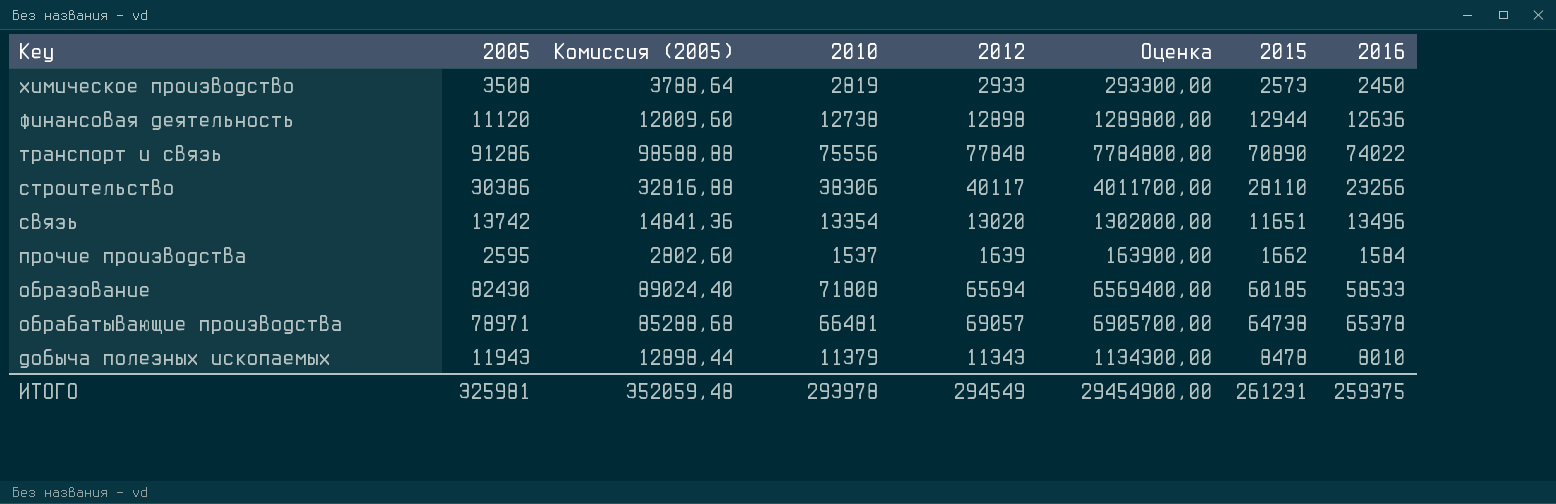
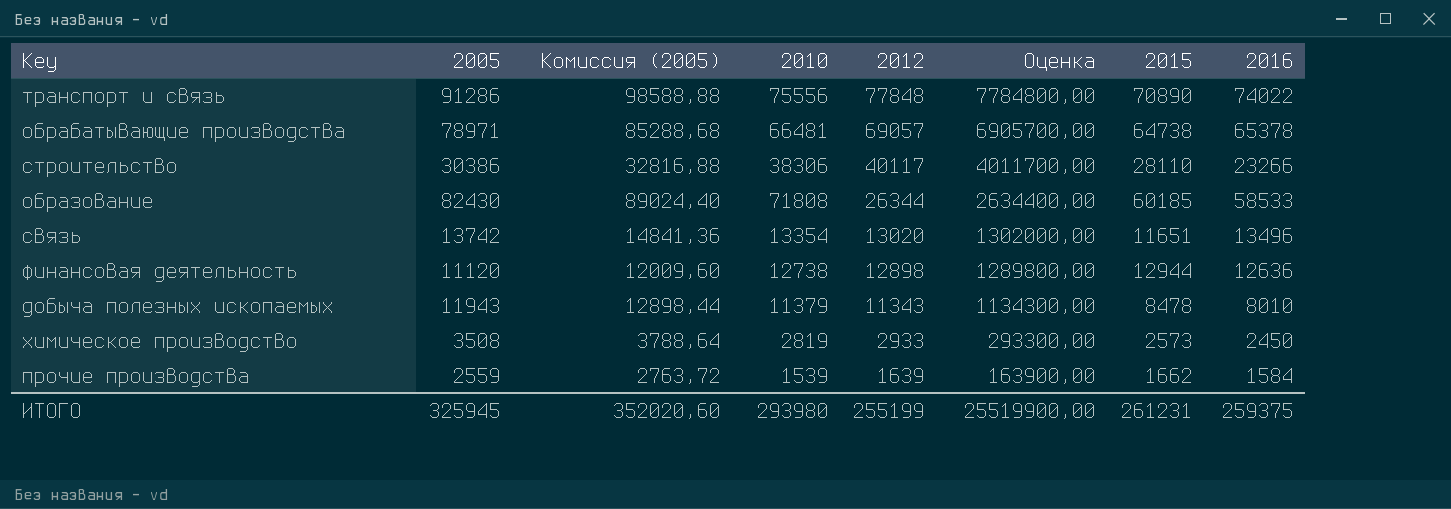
row order: Key descending -> 2012 descending
образование | 2012: 65694 -> 26344
образование | Оценка: 6569400,00 -> 2634400,00
прочие производства | 2005: 2595 -> 2559
прочие производства | Комиссия (2005): 2802,60 -> 2763,72
прочие производства | 2010: 1537 -> 1539
ИТОГО | 2005: 325981 -> 325945
ИТОГО | Комиссия (2005): 352059,48 -> 352020,60
ИТОГО | 2010: 293978 -> 293980
ИТОГО | 2012: 294549 -> 255199
ИТОГО | Оценка: 29454900,00 -> 25519900,00

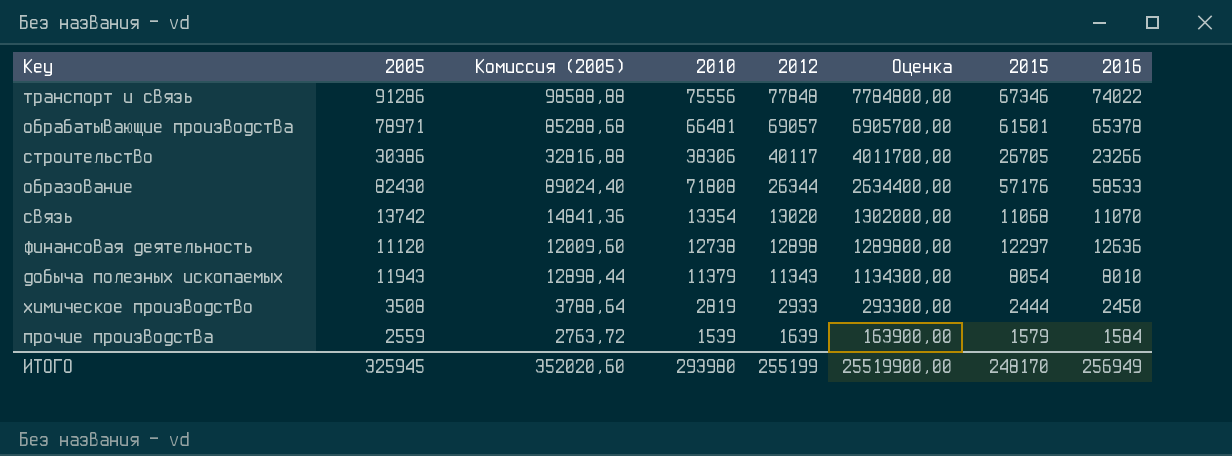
транспорт и связь | 2015: 70890 -> 67346
обрабатывающие производства | 2015: 64738 -> 61501
строительство | 2015: 28110 -> 26705
образование | 2015: 60185 -> 57176
связь | 2015: 11651 -> 11068
связь | 2016: 13496 -> 11070
финансовая деятельность | 2015: 12944 -> 12297
добыча полезных ископаемых | 2015: 8478 -> 8054
химическое производство | 2015: 2573 -> 2444
прочие производства | 2015: 1662 -> 1579
ИТОГО | 2015: 261231 -> 248170
ИТОГО | 2016: 259375 -> 256949

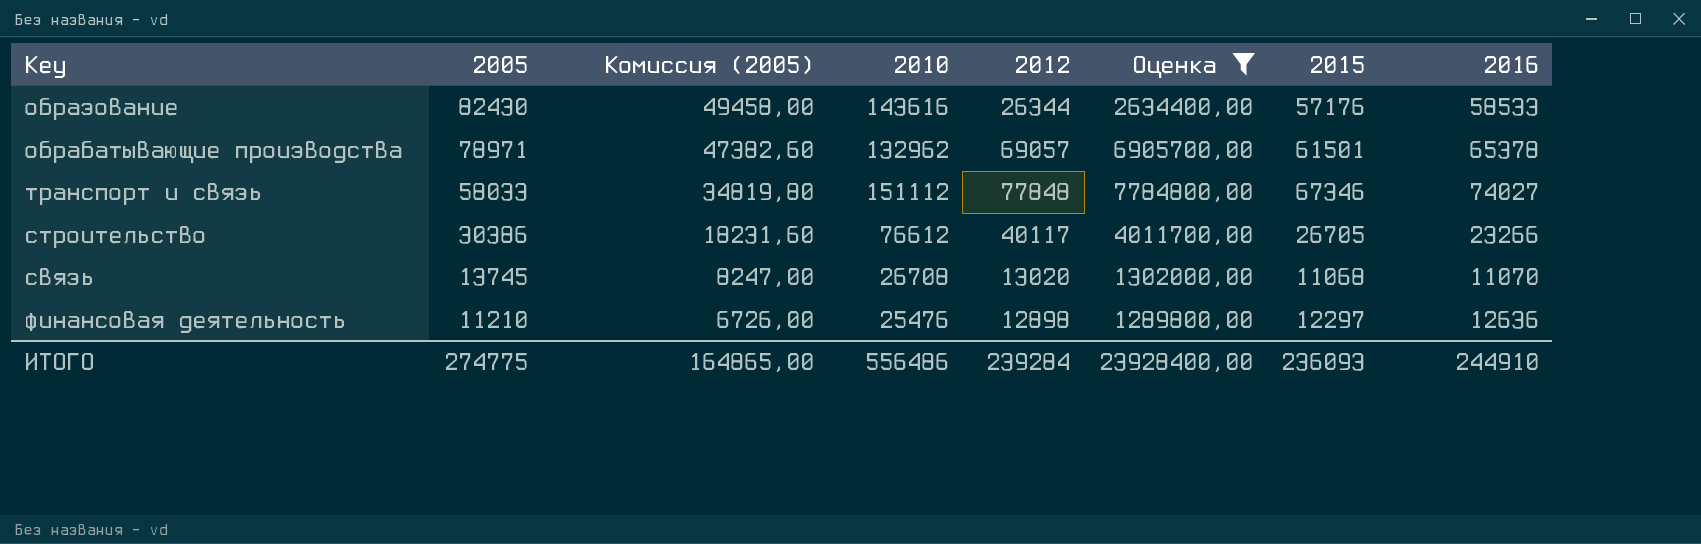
filter: none -> Оценка >= 1289800,00
row order: 2012 descending -> 2005 descending
column Комиссия (2005) | formula: [2005] * 1,08 -> [2005] * 0,6
образование | 2010: 71808 -> 143616
обрабатывающие производства | 2010: 66481 -> 132962
транспорт и связь | 2005: 91286 -> 58033
транспорт и связь | 2010: 75556 -> 151112
транспорт и связь | 2016: 74022 -> 74027
строительство | 2010: 38306 -> 76612
связь | 2005: 13742 -> 13745
связь | 2010: 13354 -> 26708
финансовая деятельность | 2005: 11120 -> 11210
финансовая деятельность | 2010: 12738 -> 25476
ИТОГО | 2005: 325945 -> 274775
ИТОГО | Комиссия (2005): 352020,60 -> 164865,00
ИТОГО | 2010: 293980 -> 556486
ИТОГО | 2012: 255199 -> 239284
ИТОГО | Оценка: 25519900,00 -> 23928400,00
ИТОГО | 2015: 248170 -> 236093
ИТОГО | 2016: 256949 -> 244910

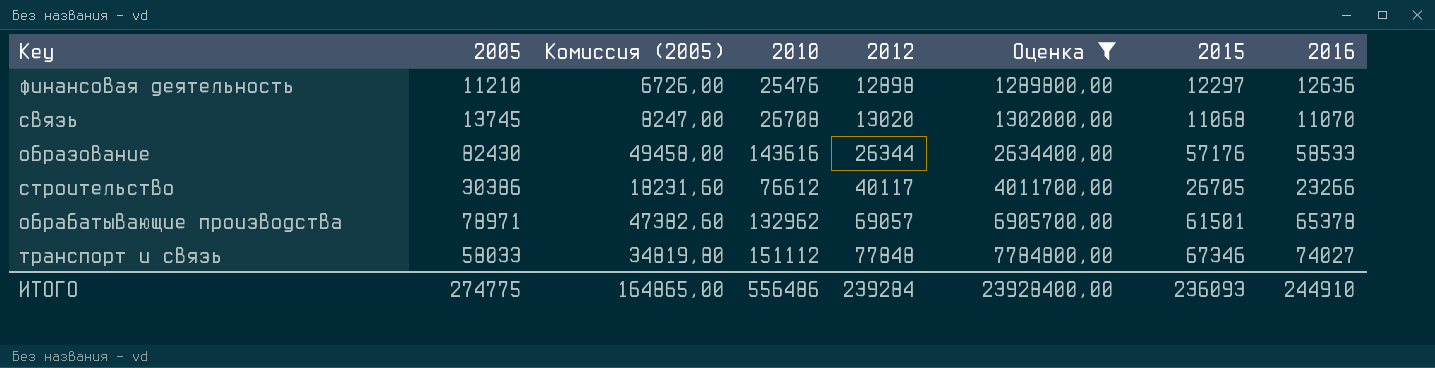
row order: 2005 descending -> 2012 ascending

